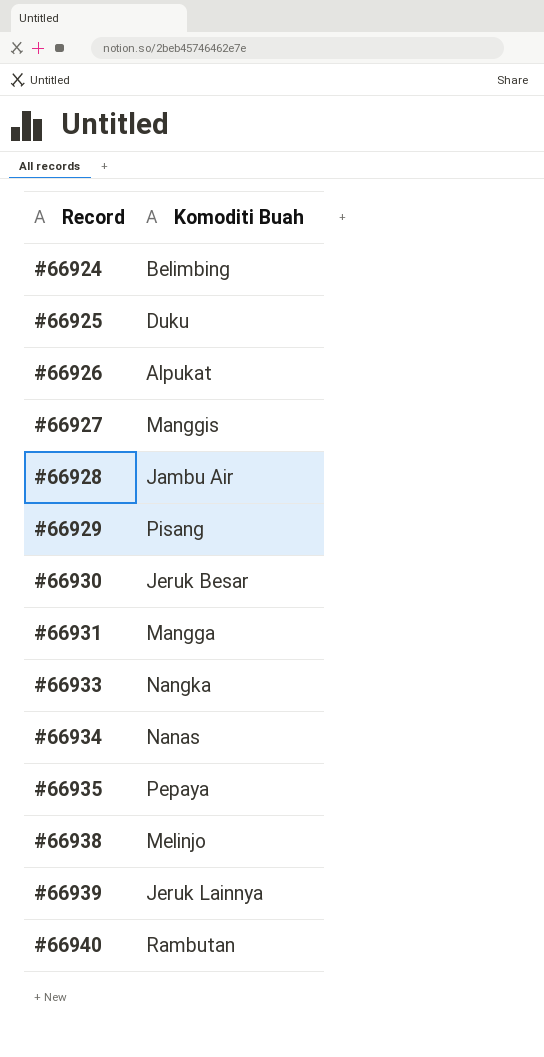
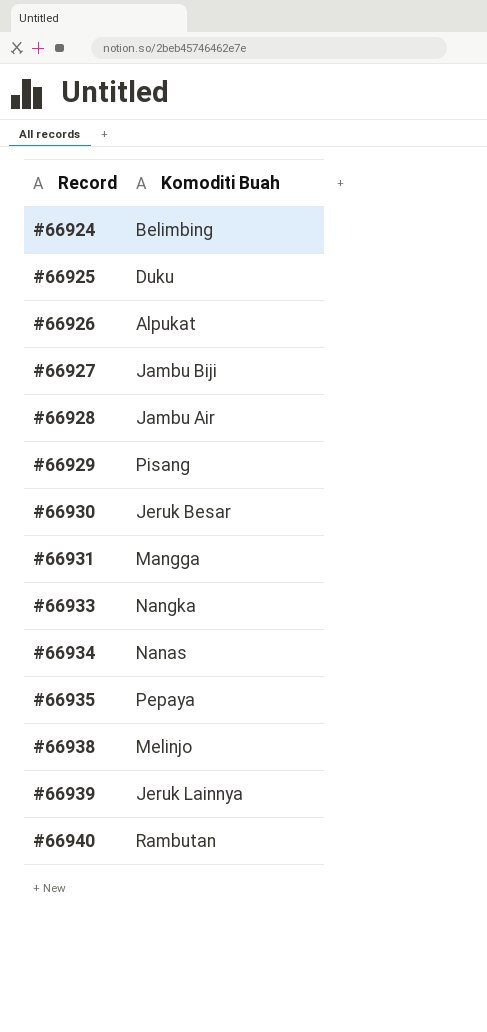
#66927 | Komoditi Buah: Manggis -> Jambu Biji

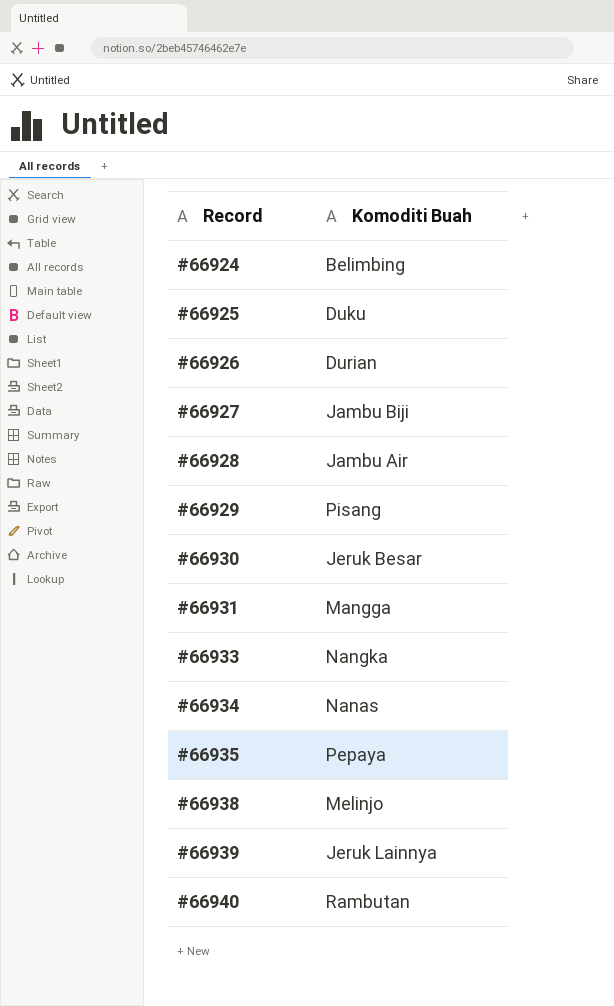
#66926 | Komoditi Buah: Alpukat -> Durian

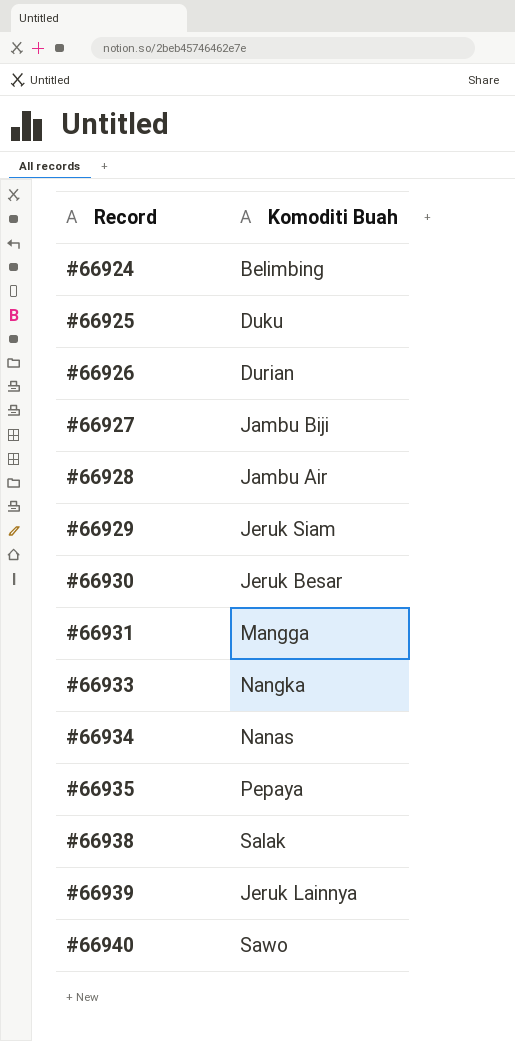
#66929 | Komoditi Buah: Pisang -> Jeruk Siam
#66938 | Komoditi Buah: Melinjo -> Salak
#66940 | Komoditi Buah: Rambutan -> Sawo

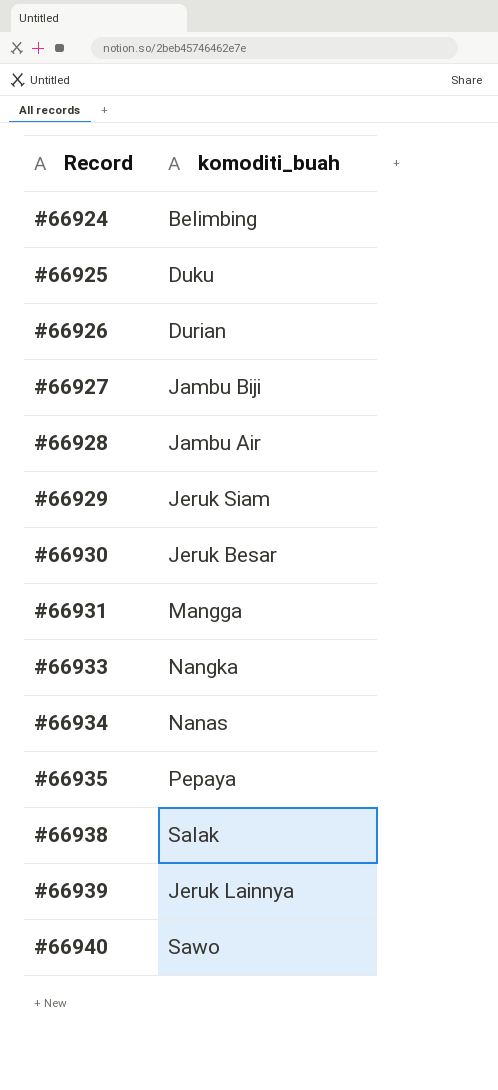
column name: Komoditi Buah -> komoditi_buah

